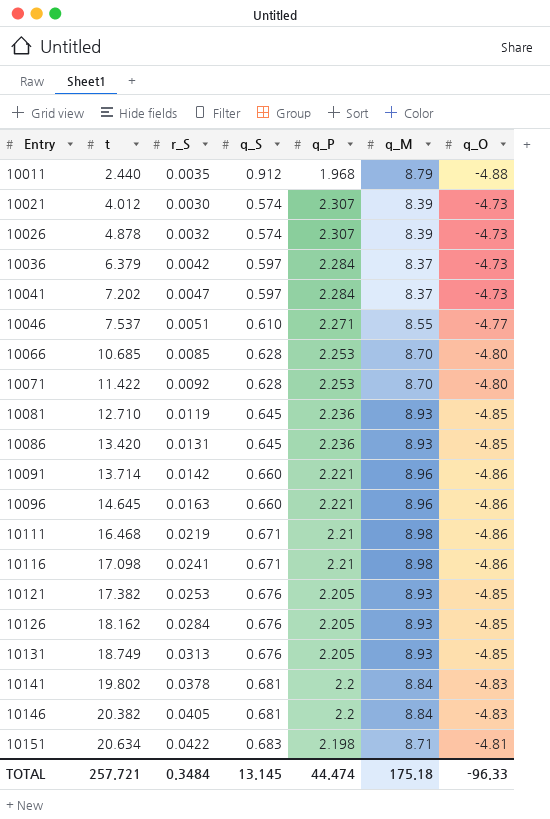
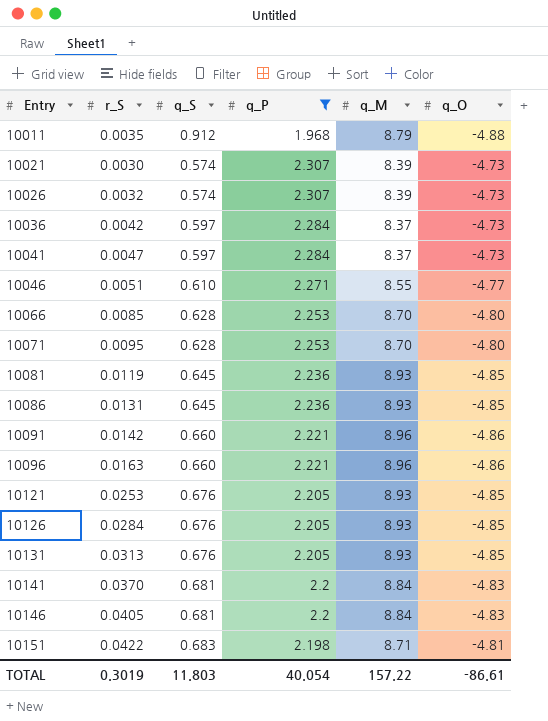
filter: none -> q_P != 2.21
column t | position: 2 -> none
10071 | r_S: 0.0092 -> 0.0095
10141 | r_S: 0.0378 -> 0.0370
TOTAL | r_S: 0.3484 -> 0.3019
TOTAL | q_S: 13.145 -> 11.803
TOTAL | q_P: 44.474 -> 40.054
TOTAL | q_M: 175.18 -> 157.22
TOTAL | q_O: -96.33 -> -86.61

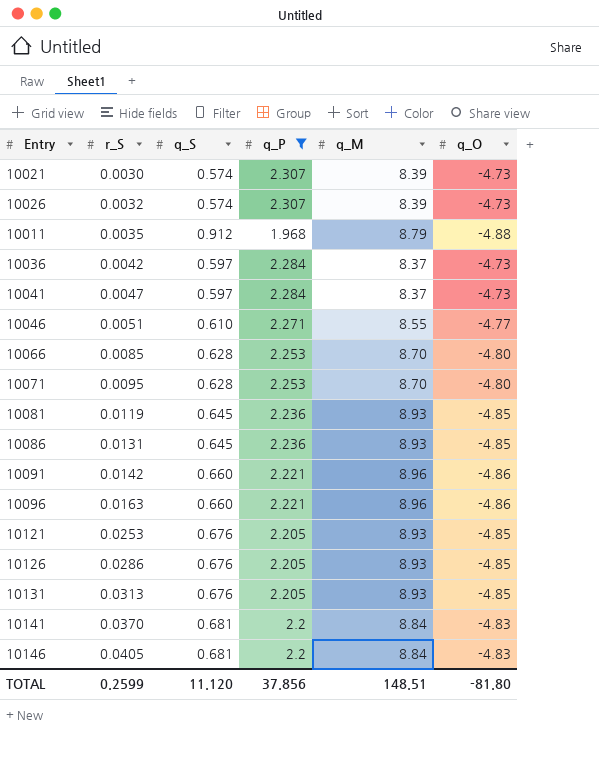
row order: Entry ascending -> r_S ascending
row 10151: 0.0422 | 0.683 | 2.198 | 8.71 | -4.81 -> none
10126 | r_S: 0.0284 -> 0.0286
TOTAL | r_S: 0.3019 -> 0.2599
TOTAL | q_S: 11.803 -> 11.120
TOTAL | q_P: 40.054 -> 37.856
TOTAL | q_M: 157.22 -> 148.51
TOTAL | q_O: -86.61 -> -81.80

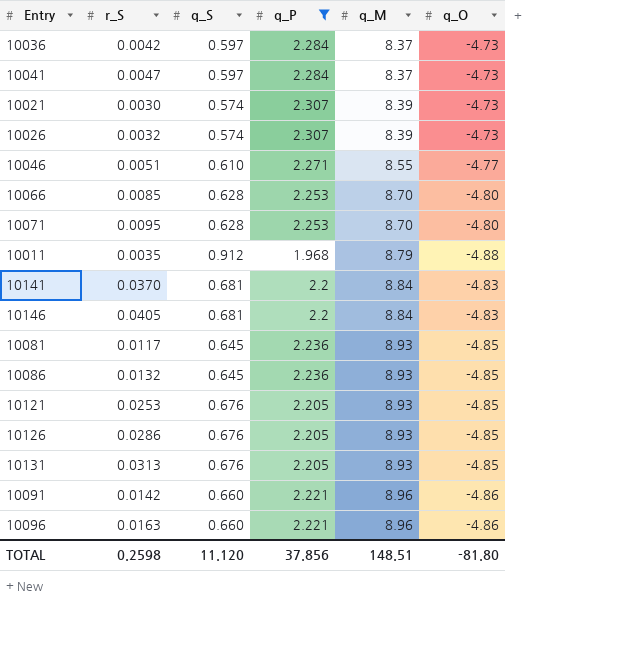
row order: r_S ascending -> q_M ascending
10081 | r_S: 0.0119 -> 0.0117
10086 | r_S: 0.0131 -> 0.0132
TOTAL | r_S: 0.2599 -> 0.2598

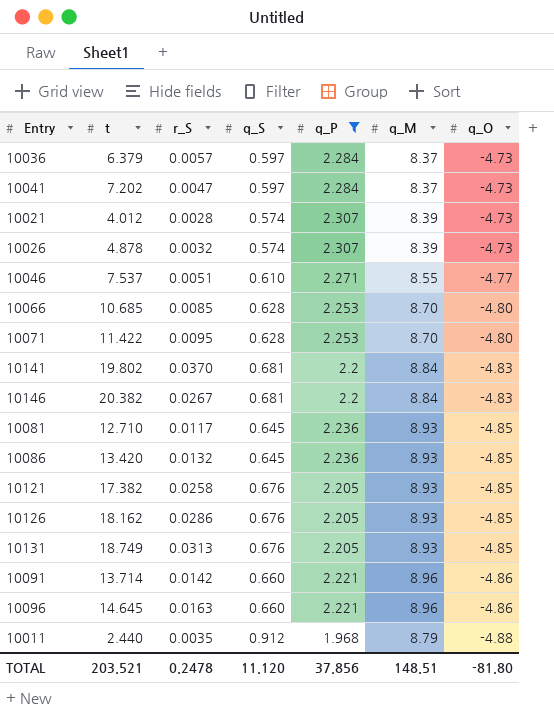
row order: q_M ascending -> q_O descending
column t | position: none -> 2
10036 | r_S: 0.0042 -> 0.0057
10021 | r_S: 0.0030 -> 0.0028
10146 | r_S: 0.0405 -> 0.0267
10121 | r_S: 0.0253 -> 0.0258
TOTAL | r_S: 0.2598 -> 0.2478

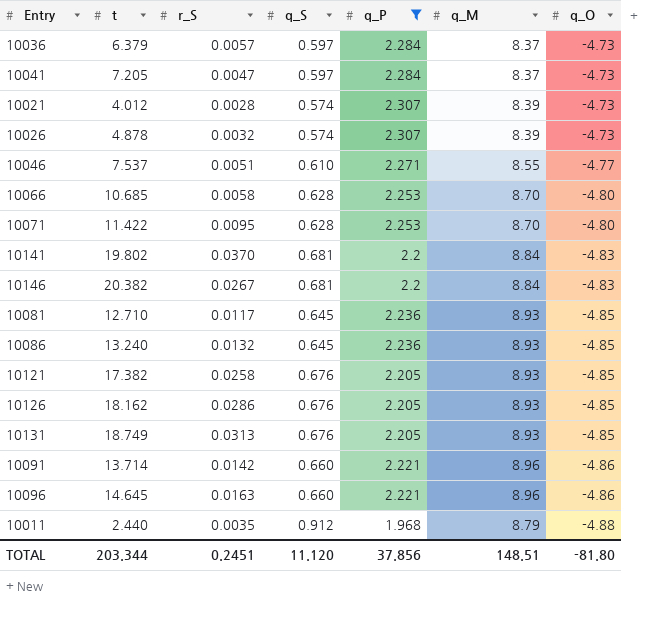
10041 | t: 7.202 -> 7.205
10066 | r_S: 0.0085 -> 0.0058
10086 | t: 13.420 -> 13.240
TOTAL | t: 203.521 -> 203.344
TOTAL | r_S: 0.2478 -> 0.2451

